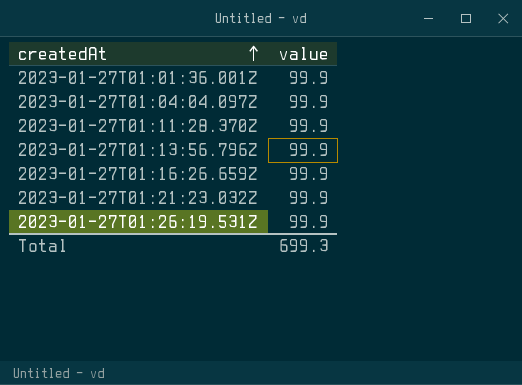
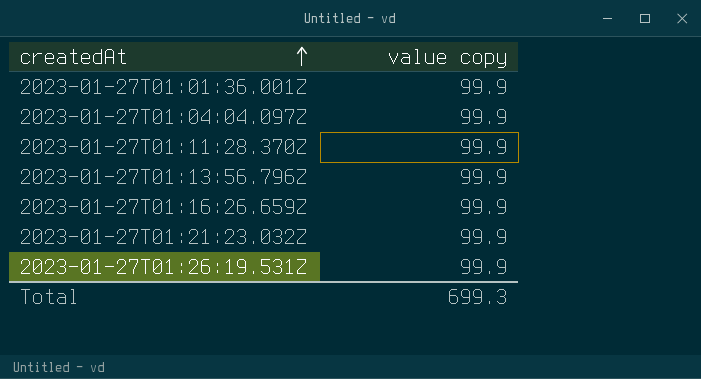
column name: value -> value copy

